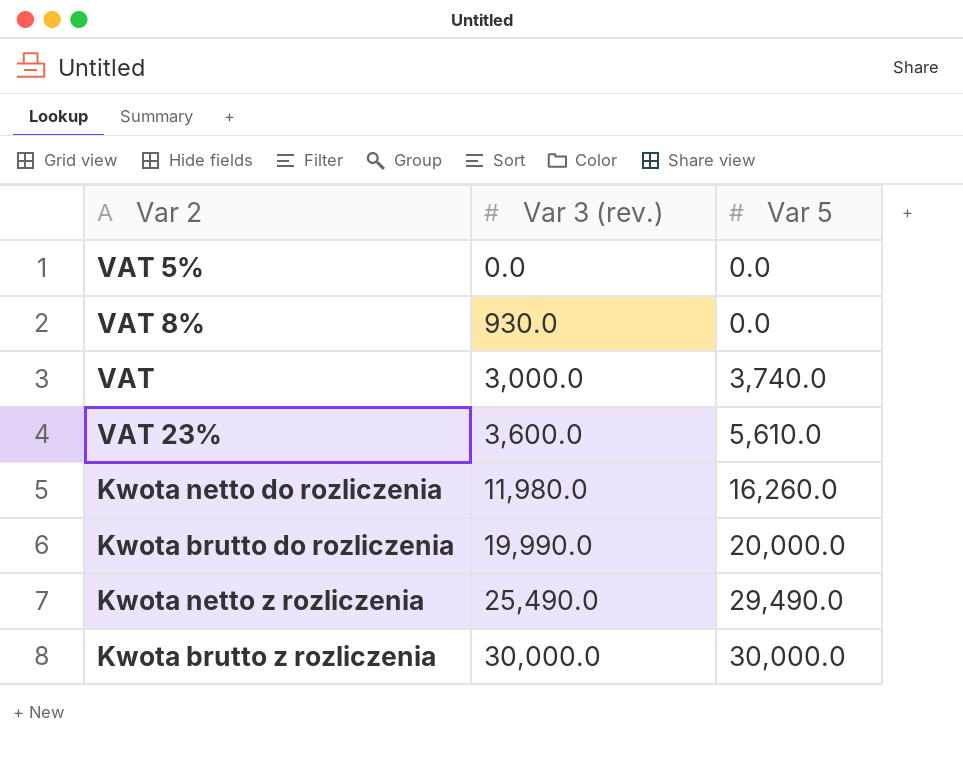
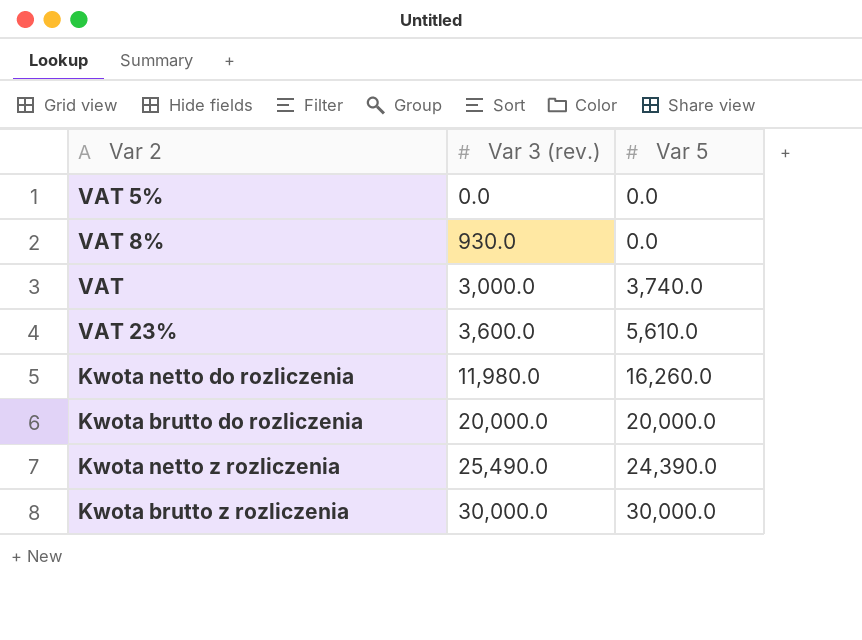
Kwota brutto do rozliczenia | Var 3 (rev.): 19,990.0 -> 20,000.0
Kwota netto z rozliczenia | Var 5: 29,490.0 -> 24,390.0

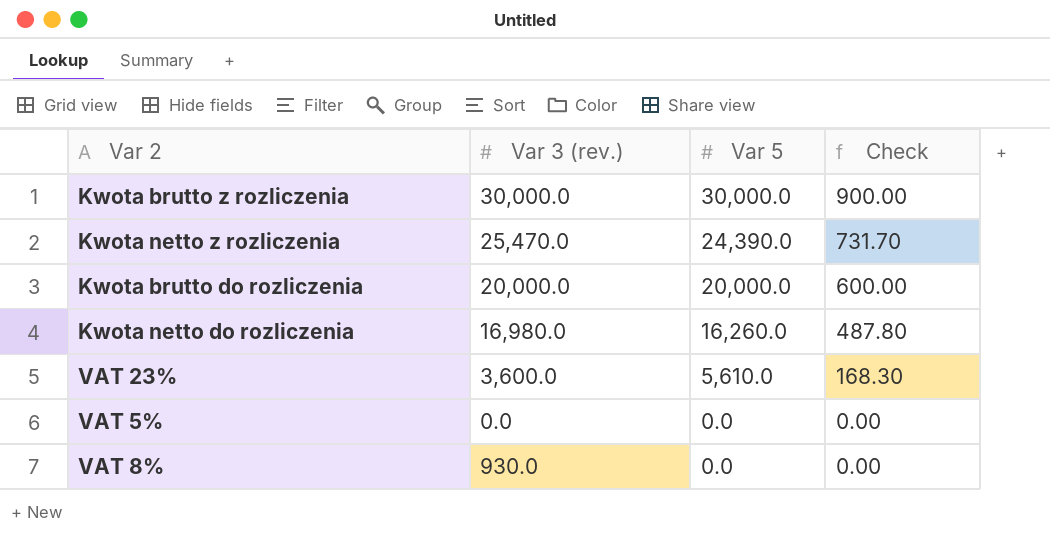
row order: Var 3 (rev.) ascending -> Var 5 descending
column Check | formula: none -> [Var 5] * 0.03
row VAT: 3,000.0 | 3,740.0 -> none
Kwota netto z rozliczenia | Var 3 (rev.): 25,490.0 -> 25,470.0
Kwota netto do rozliczenia | Var 3 (rev.): 11,980.0 -> 16,980.0

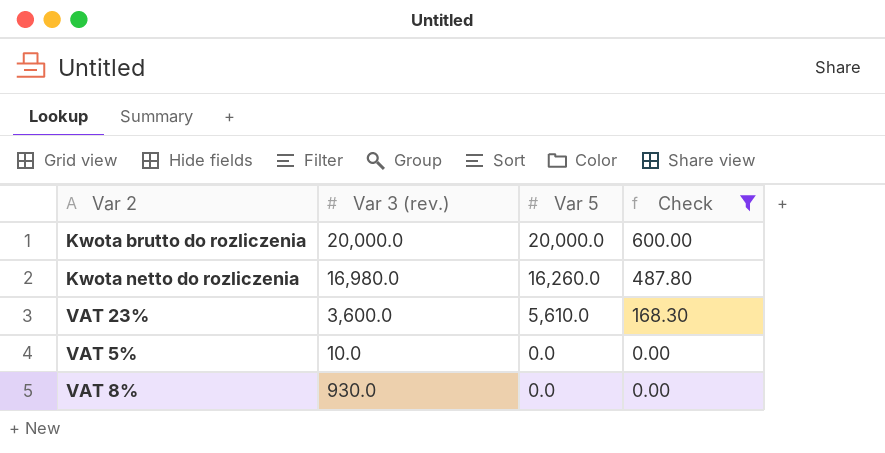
filter: none -> Check <= 600.00
VAT 5% | Var 3 (rev.): 0.0 -> 10.0

